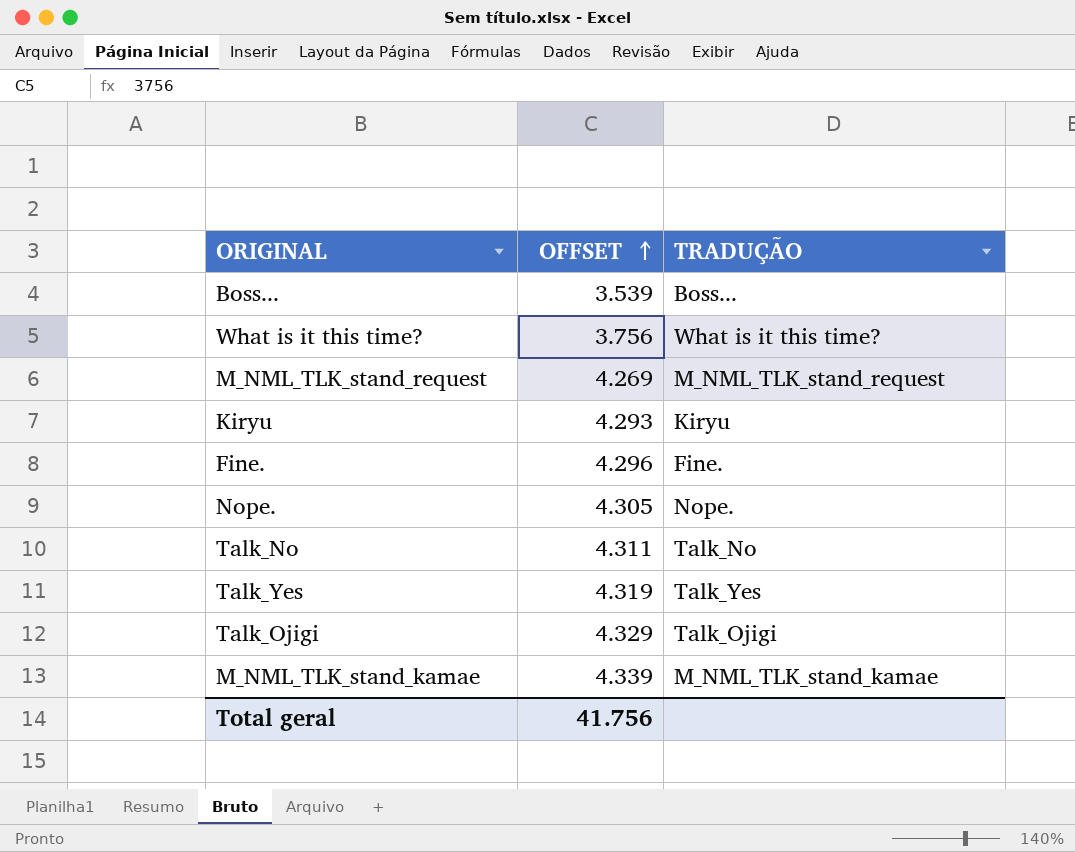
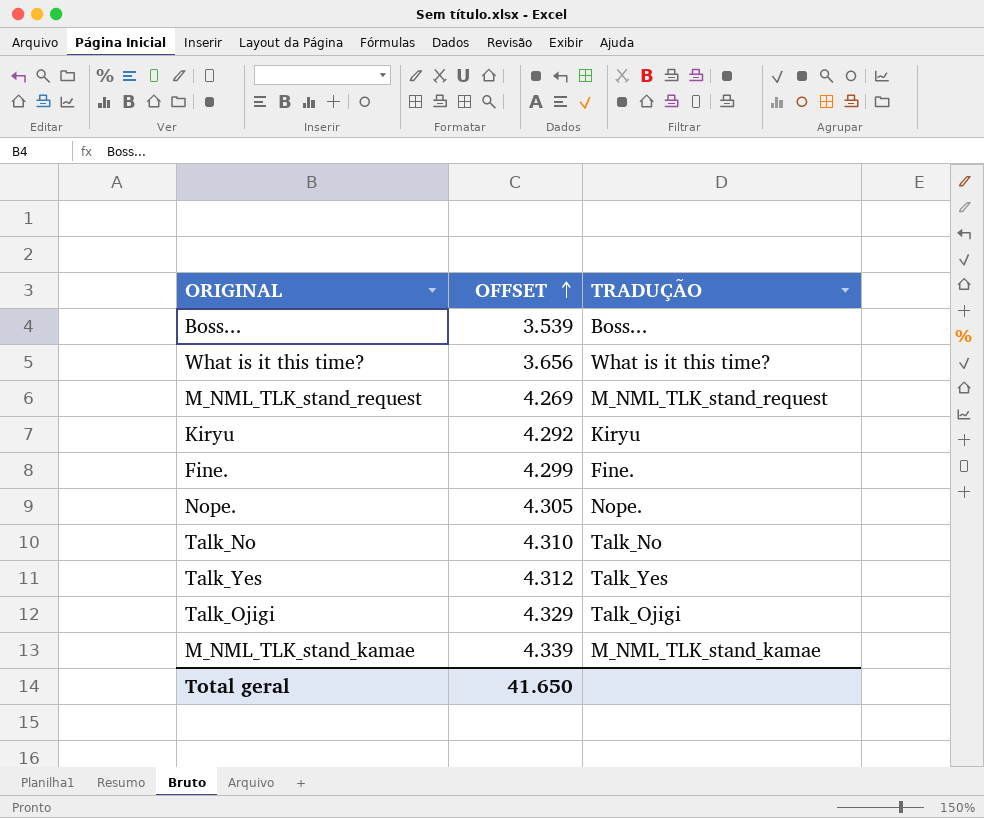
What is it this time? | OFFSET: 3.756 -> 3.656
Kiryu | OFFSET: 4.293 -> 4.292
Fine. | OFFSET: 4.296 -> 4.299
Talk_No | OFFSET: 4.311 -> 4.310
Talk_Yes | OFFSET: 4.319 -> 4.312
Total geral | OFFSET: 41.756 -> 41.650

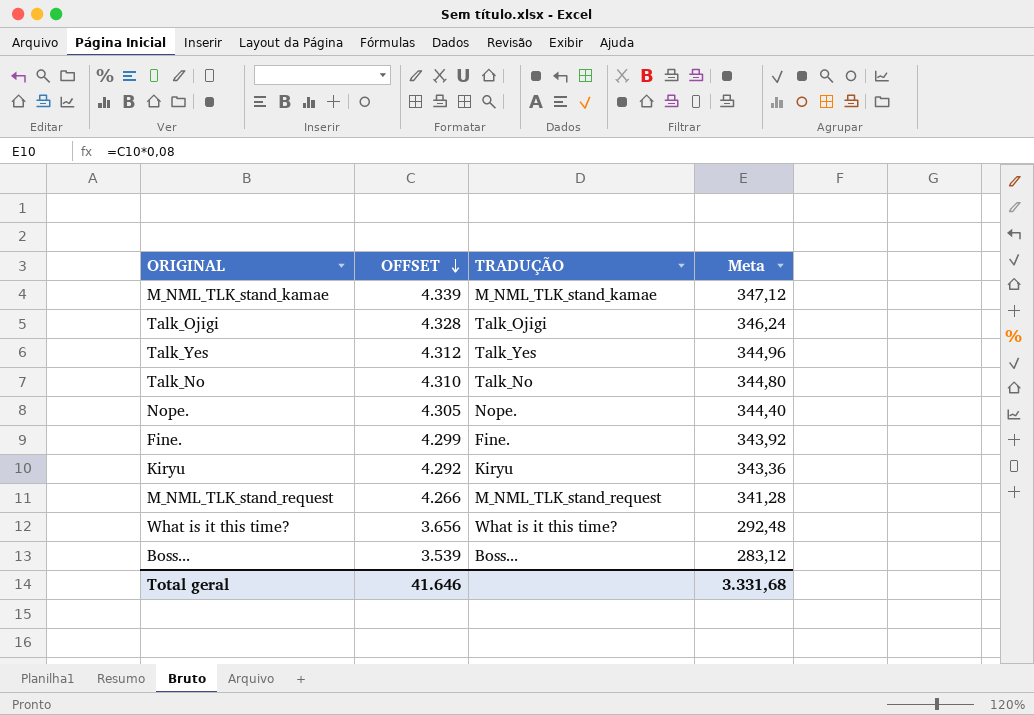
row order: OFFSET ascending -> OFFSET descending
column Meta | formula: none -> [OFFSET] * 0,08
Talk_Ojigi | OFFSET: 4.329 -> 4.328
M_NML_TLK_stand_request | OFFSET: 4.269 -> 4.266
Total geral | OFFSET: 41.650 -> 41.646

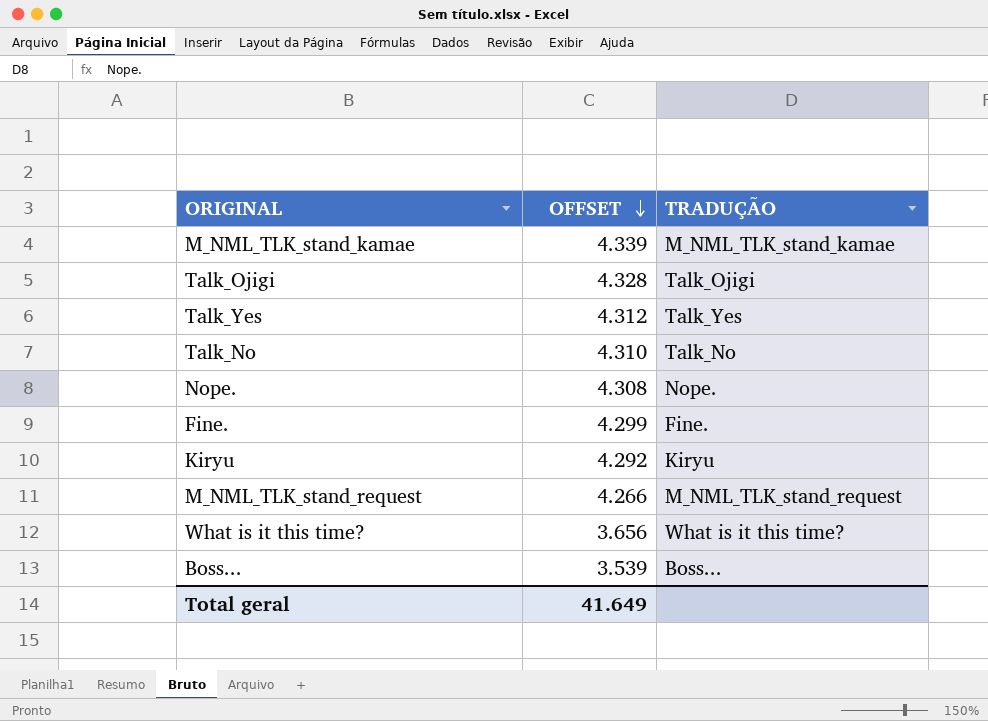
column Meta | formula: [OFFSET] * 0,08 -> none
Nope. | OFFSET: 4.305 -> 4.308
Total geral | OFFSET: 41.646 -> 41.649

